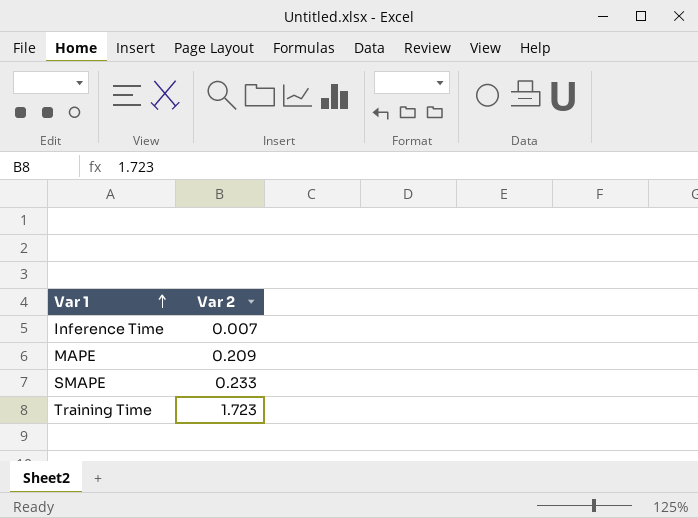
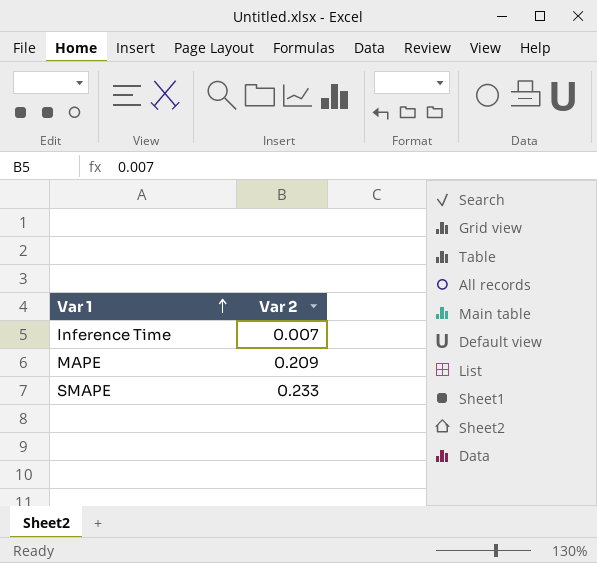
row Training Time: 1.723 -> none

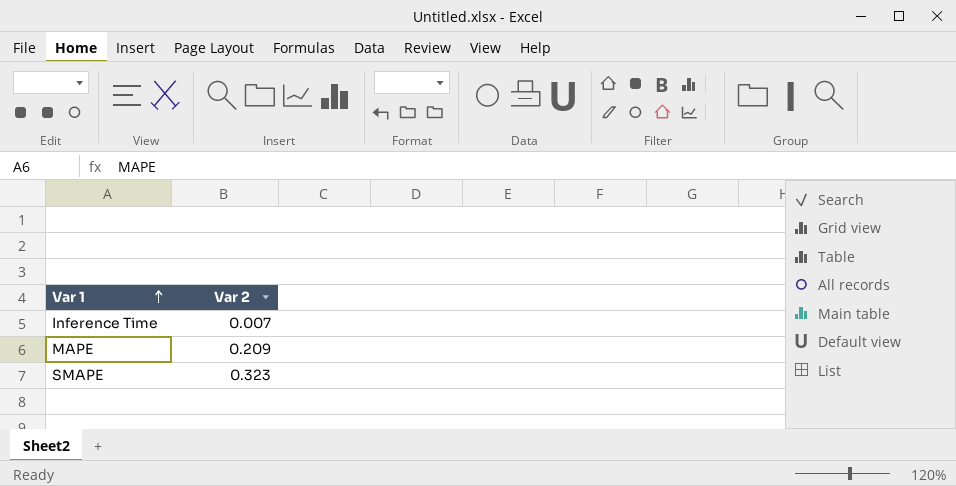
SMAPE | Var 2: 0.233 -> 0.323

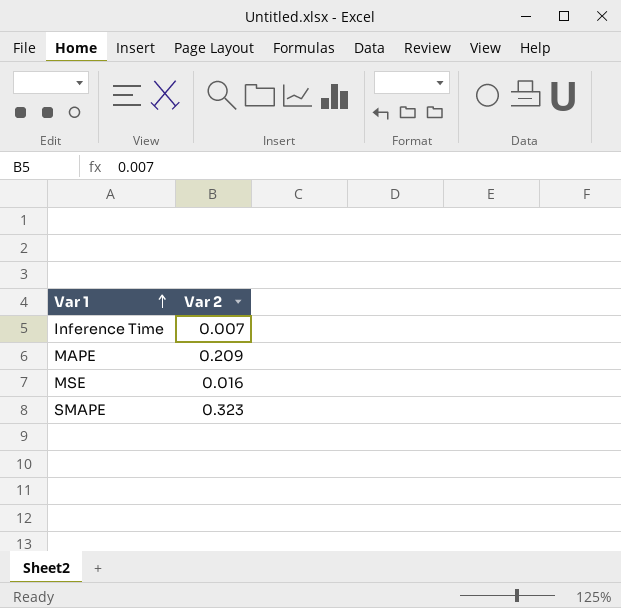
row MSE: none -> 0.016

